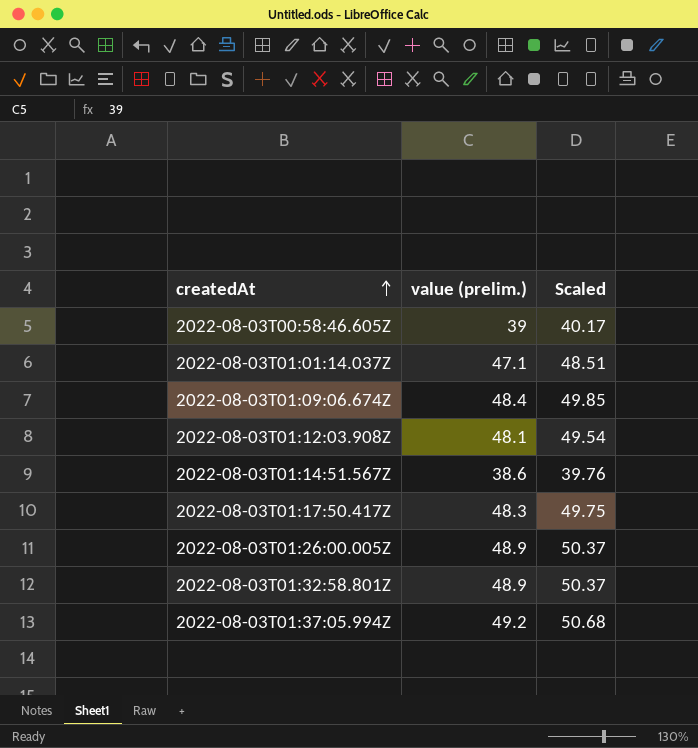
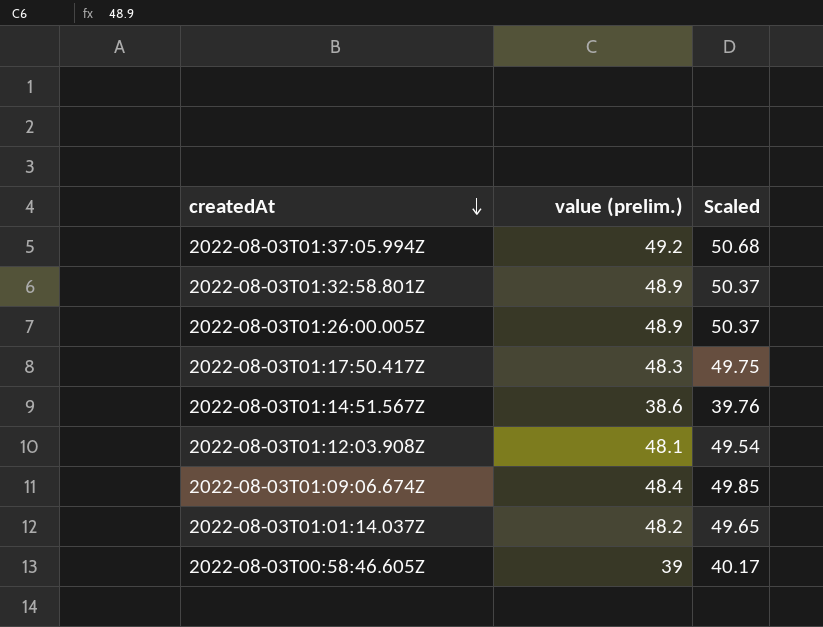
row order: createdAt ascending -> createdAt descending
2022-08-03T01:01:14.037Z | value (prelim.): 47.1 -> 48.2
2022-08-03T01:01:14.037Z | Scaled: 48.51 -> 49.65

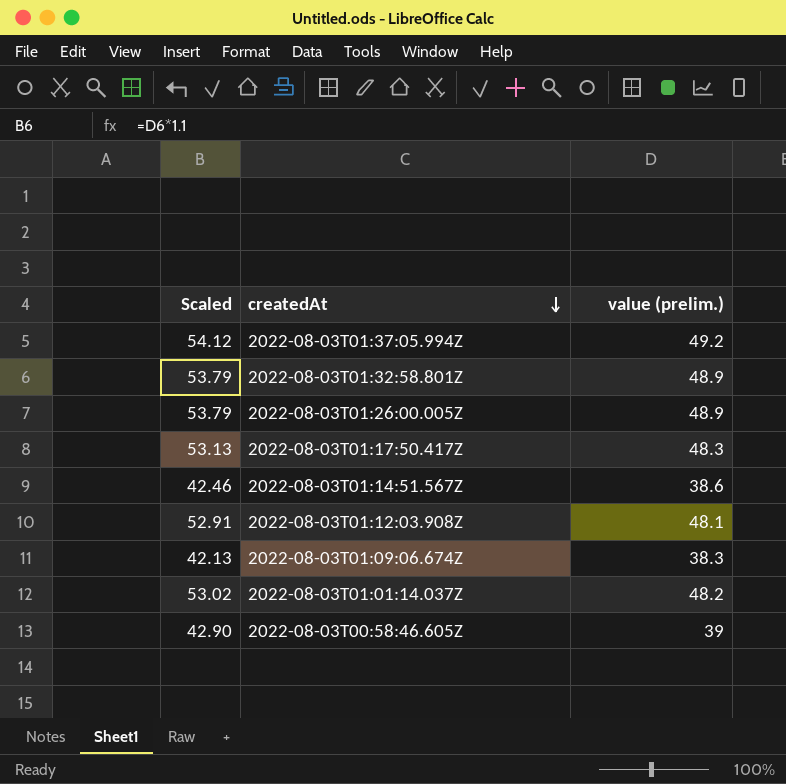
column Scaled | formula: [value (prelim.)] * 1.03 -> [value (prelim.)] * 1.1
column Scaled | position: 3 -> 1
2022-08-03T01:09:06.674Z | value (prelim.): 48.4 -> 38.3

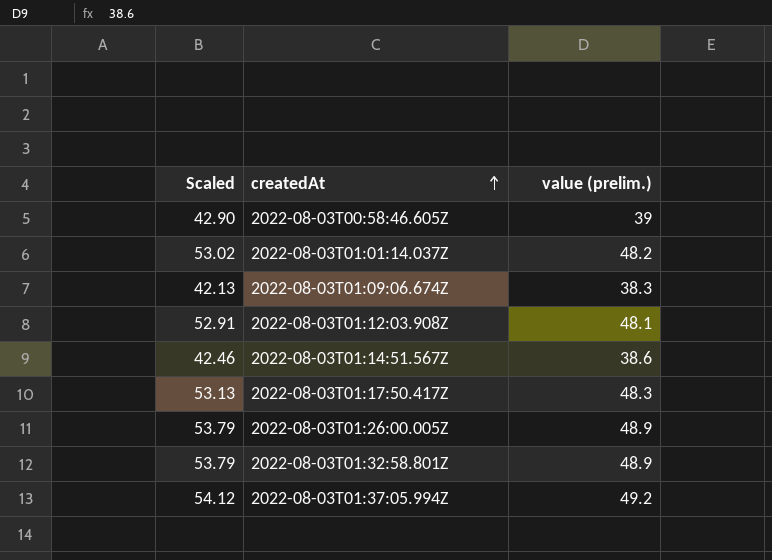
row order: createdAt descending -> createdAt ascending

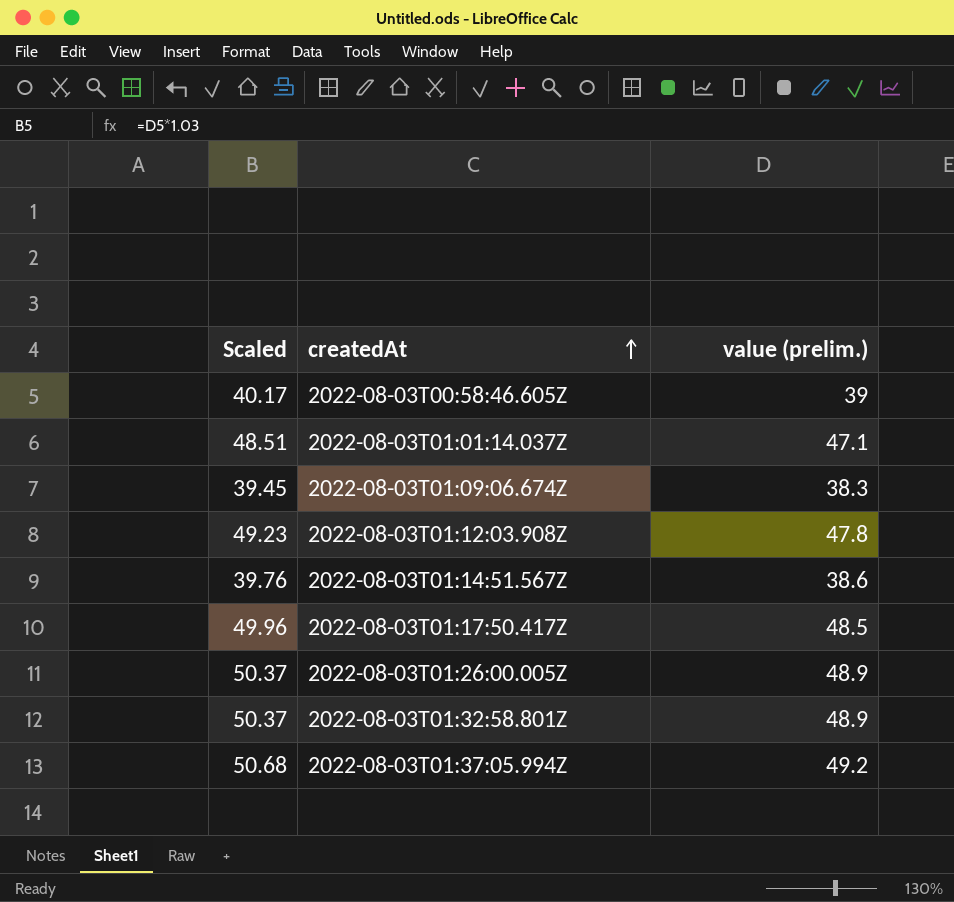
column Scaled | formula: [value (prelim.)] * 1.1 -> [value (prelim.)] * 1.03
2022-08-03T01:01:14.037Z | value (prelim.): 48.2 -> 47.1
2022-08-03T01:12:03.908Z | value (prelim.): 48.1 -> 47.8
2022-08-03T01:17:50.417Z | value (prelim.): 48.3 -> 48.5

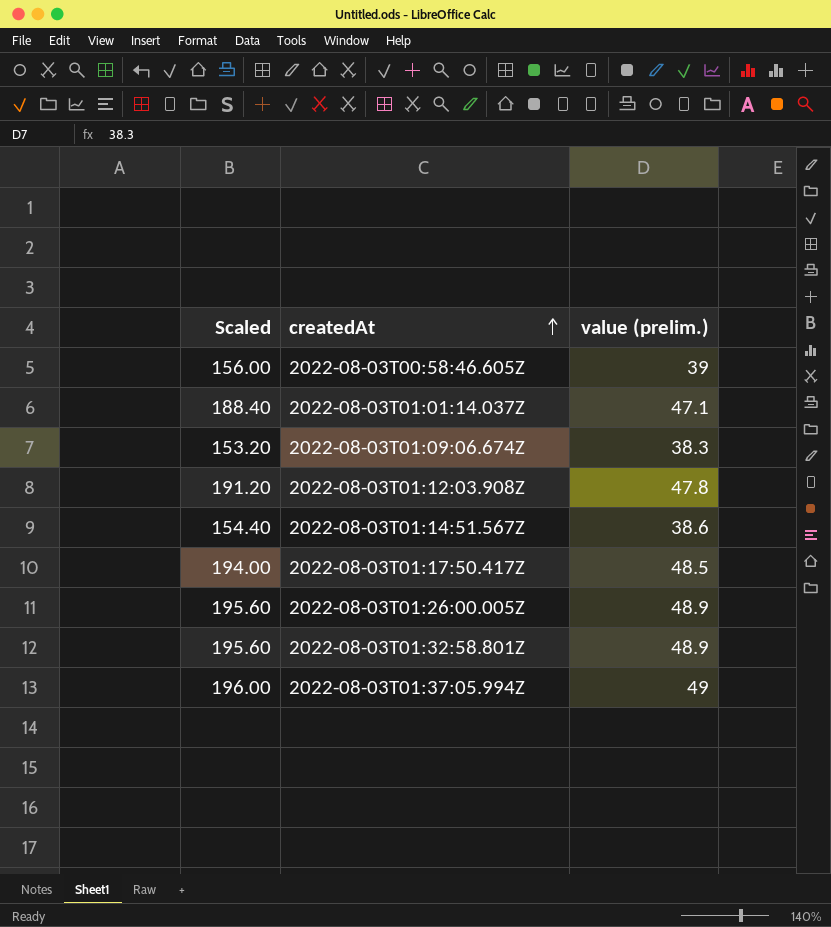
column Scaled | formula: [value (prelim.)] * 1.03 -> [value (prelim.)] * 4
2022-08-03T01:37:05.994Z | value (prelim.): 49.2 -> 49

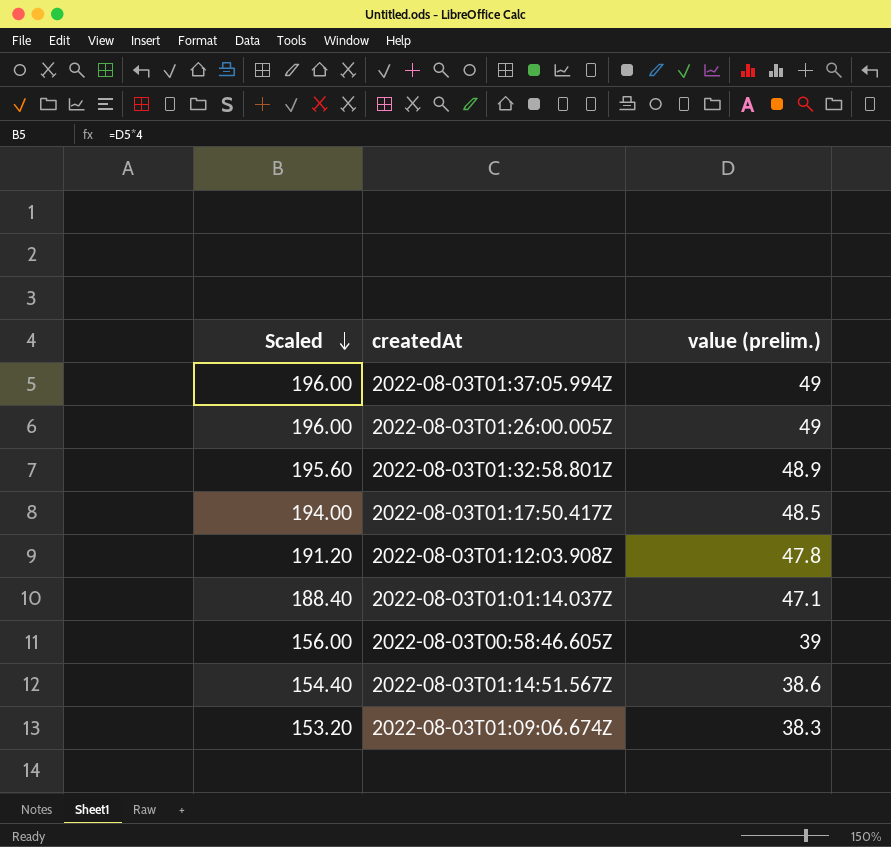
row order: createdAt ascending -> Scaled descending
2022-08-03T01:26:00.005Z | Scaled: 195.60 -> 196.00
2022-08-03T01:26:00.005Z | value (prelim.): 48.9 -> 49

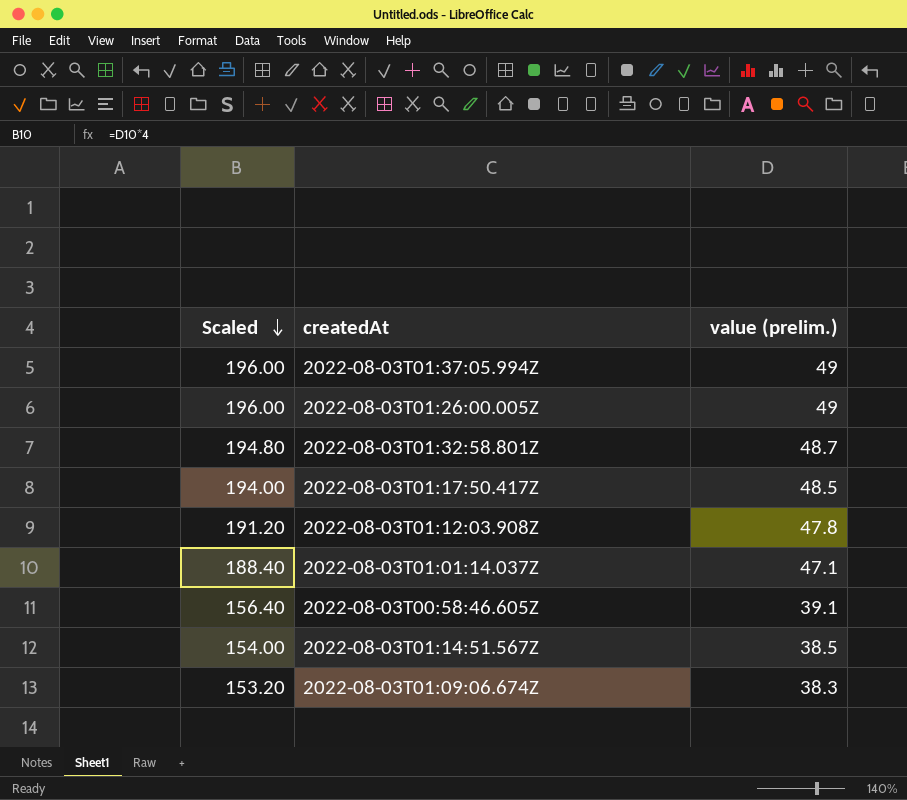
2022-08-03T01:32:58.801Z | Scaled: 195.60 -> 194.80
2022-08-03T01:32:58.801Z | value (prelim.): 48.9 -> 48.7
2022-08-03T00:58:46.605Z | Scaled: 156.00 -> 156.40
2022-08-03T00:58:46.605Z | value (prelim.): 39 -> 39.1
2022-08-03T01:14:51.567Z | Scaled: 154.40 -> 154.00
2022-08-03T01:14:51.567Z | value (prelim.): 38.6 -> 38.5

